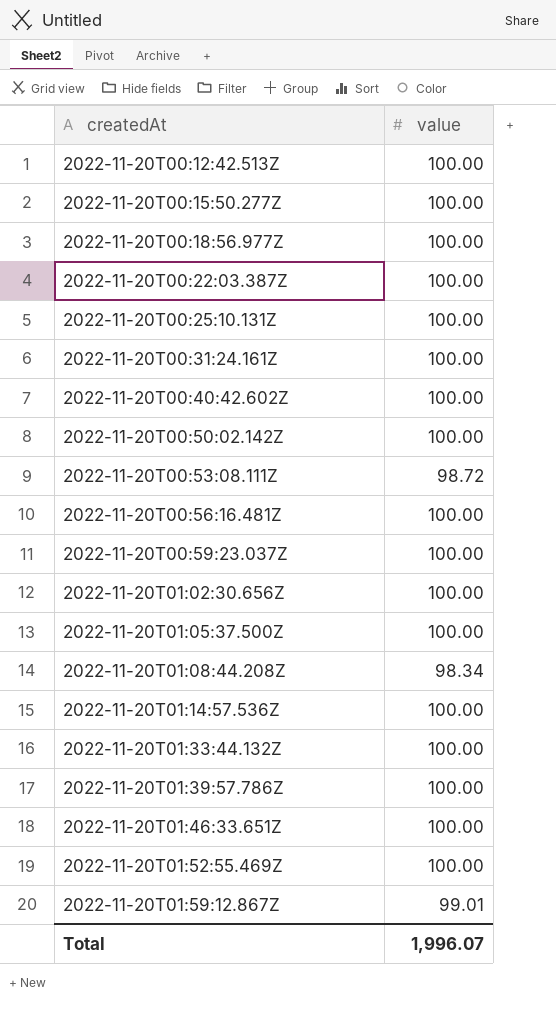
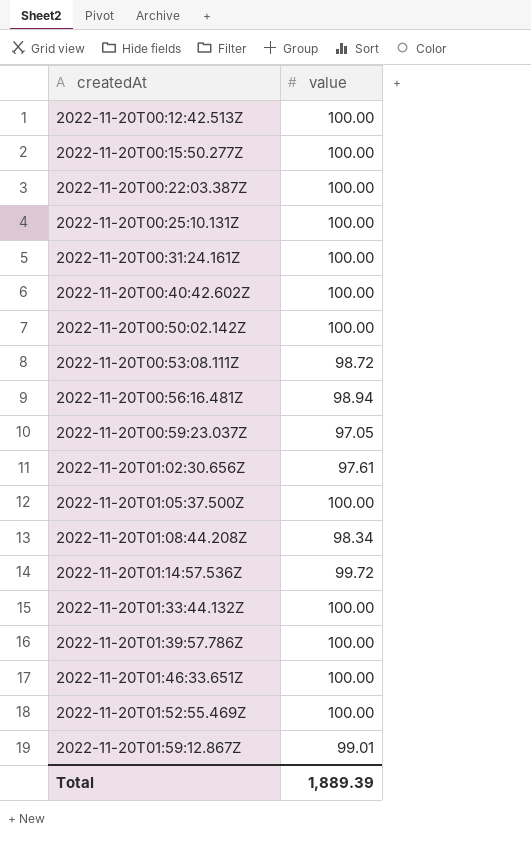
row 2022-11-20T00:18:56.977Z: 100.00 -> none
2022-11-20T00:56:16.481Z | value: 100.00 -> 98.94
2022-11-20T00:59:23.037Z | value: 100.00 -> 97.05
2022-11-20T01:02:30.656Z | value: 100.00 -> 97.61
2022-11-20T01:14:57.536Z | value: 100.00 -> 99.72
Total | value: 1,996.07 -> 1,889.39

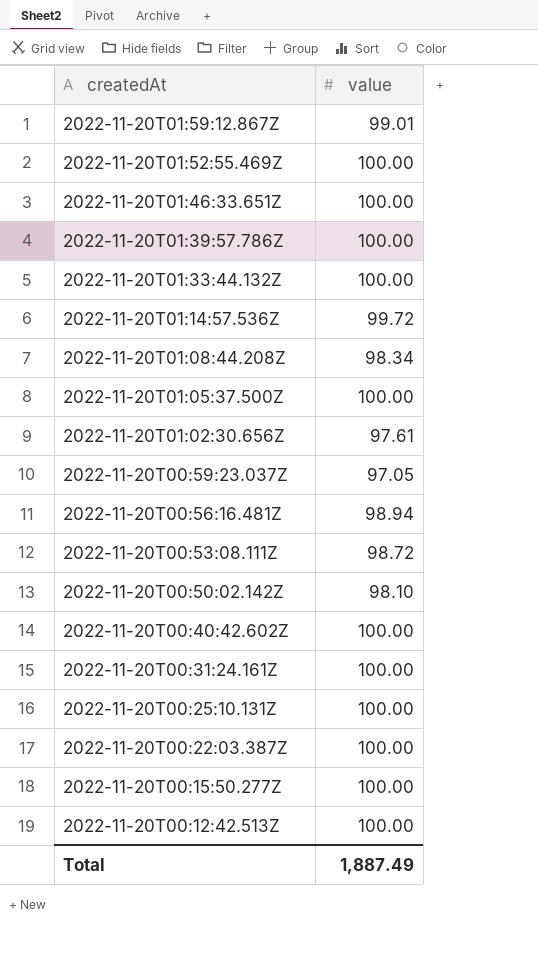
row order: createdAt ascending -> createdAt descending
2022-11-20T00:50:02.142Z | value: 100.00 -> 98.10
Total | value: 1,889.39 -> 1,887.49

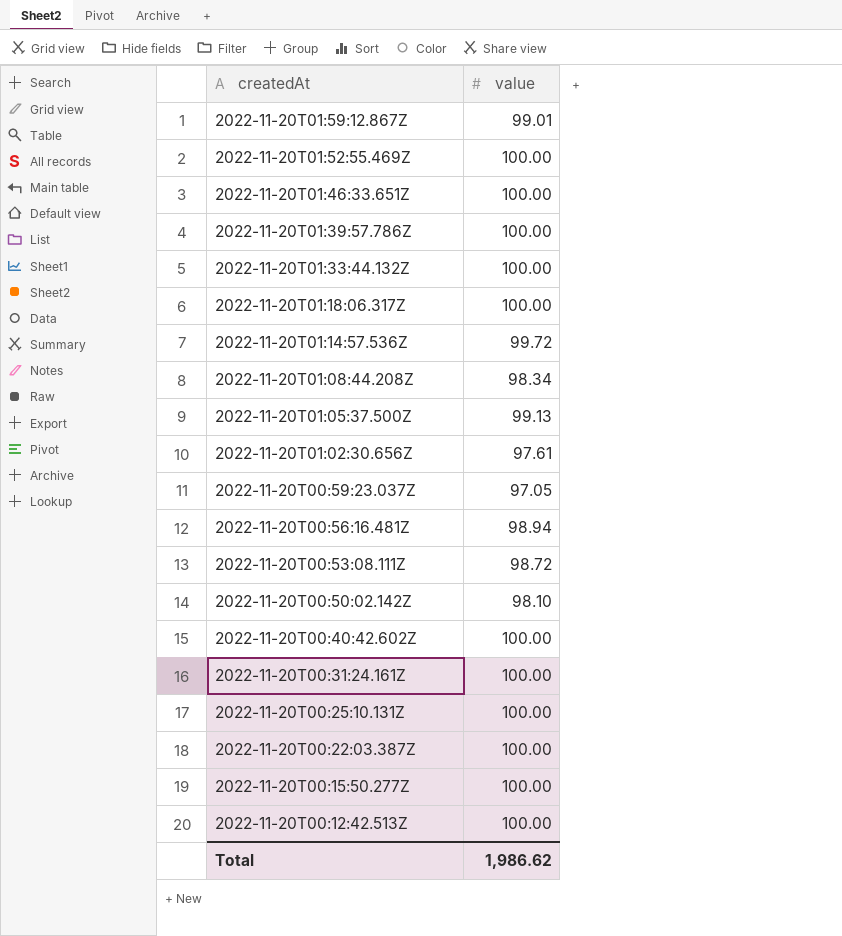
row 2022-11-20T01:18:06.317Z: none -> 100.00
2022-11-20T01:05:37.500Z | value: 100.00 -> 99.13
Total | value: 1,887.49 -> 1,986.62

